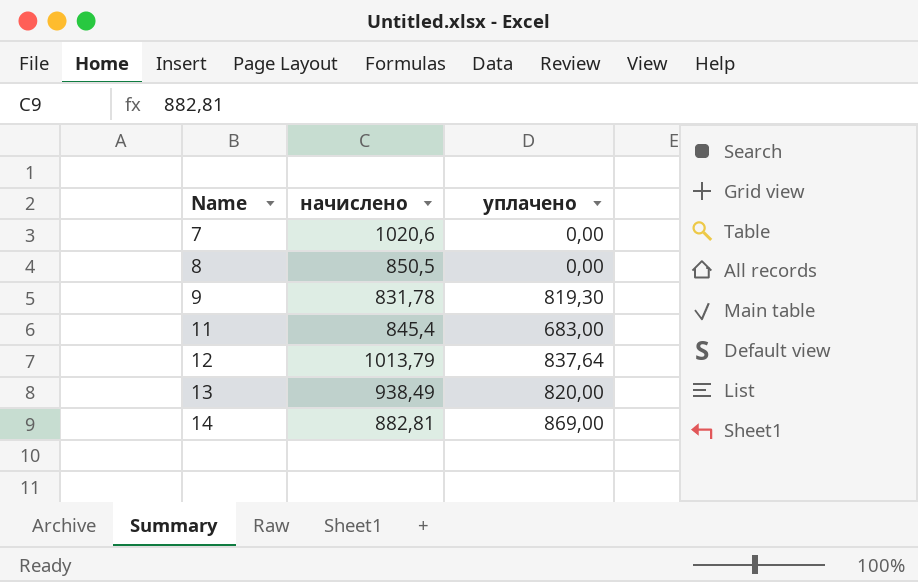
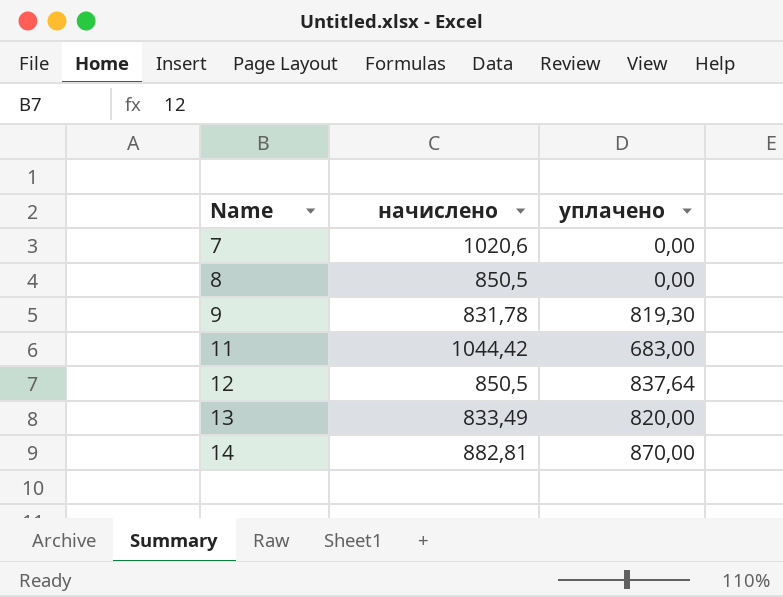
11 | начислено: 845,4 -> 1044,42
12 | начислено: 1013,79 -> 850,5
13 | начислено: 938,49 -> 833,49
14 | уплачено: 869,00 -> 870,00

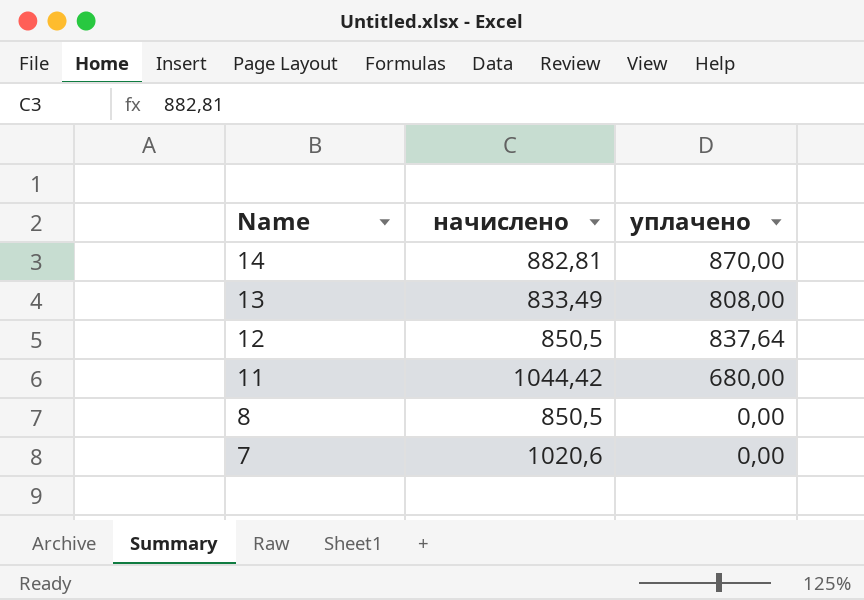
row order: Name ascending -> Name descending
row 9: 831,78 | 819,30 -> none
13 | уплачено: 820,00 -> 808,00
11 | уплачено: 683,00 -> 680,00

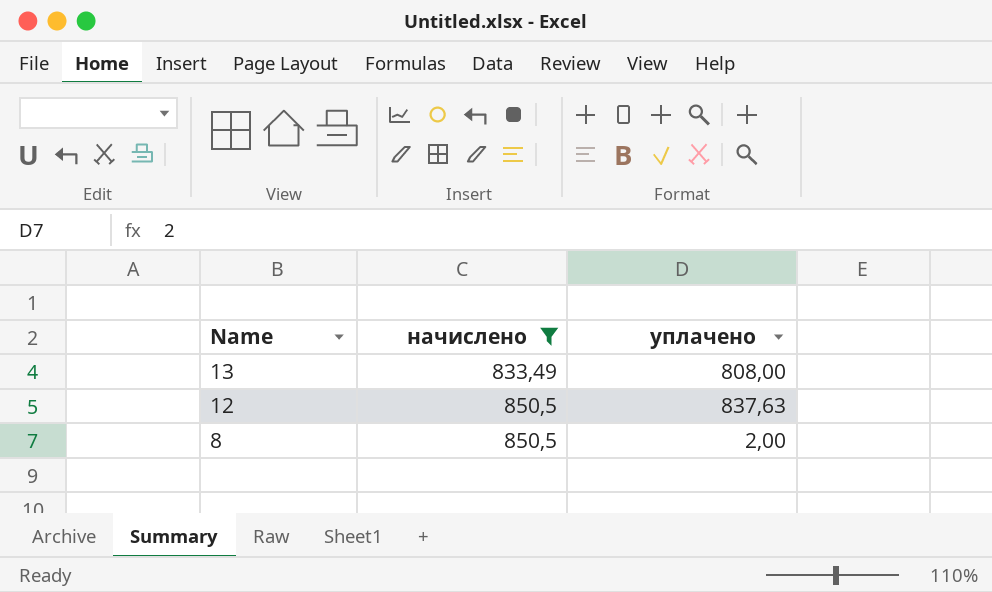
filter: none -> начислено <= 850,5
12 | уплачено: 837,64 -> 837,63
8 | уплачено: 0,00 -> 2,00

